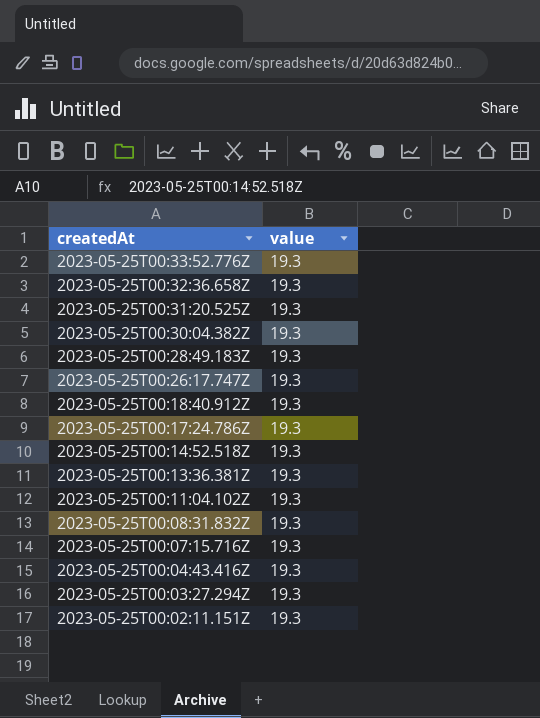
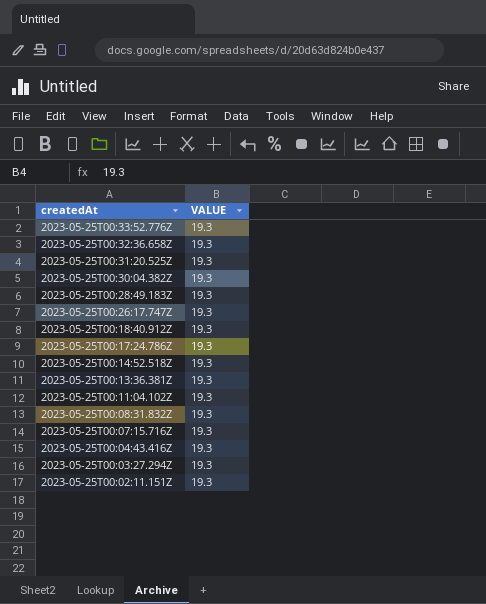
column name: value -> VALUE

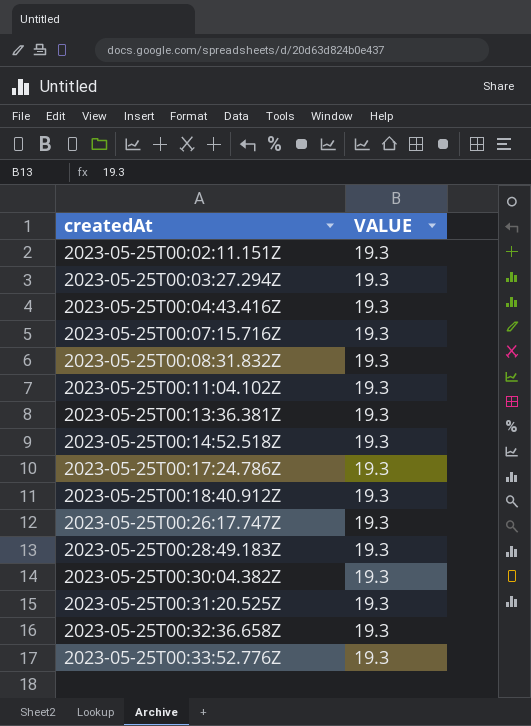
row order: createdAt descending -> createdAt ascending

